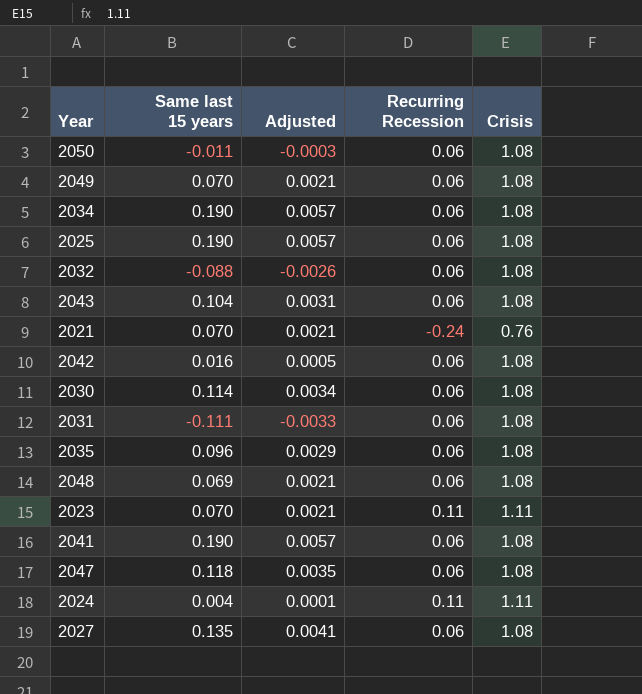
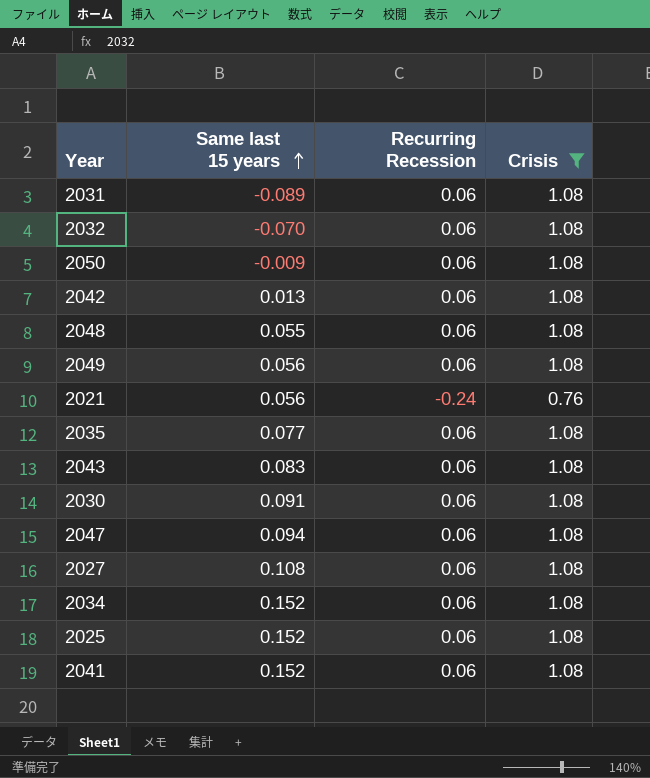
filter: none -> Crisis != 1.11
row order: none -> Same last 15 years ascending
column Adjusted | formula: [Same last 15 years] * 0.03 -> none
2031 | Same last 15 years: -0.111 -> -0.089
2032 | Same last 15 years: -0.088 -> -0.070
2050 | Same last 15 years: -0.011 -> -0.009
2042 | Same last 15 years: 0.016 -> 0.013
2048 | Same last 15 years: 0.069 -> 0.055
2049 | Same last 15 years: 0.070 -> 0.056
2021 | Same last 15 years: 0.070 -> 0.056
2035 | Same last 15 years: 0.096 -> 0.077
2043 | Same last 15 years: 0.104 -> 0.083
2030 | Same last 15 years: 0.114 -> 0.091
2047 | Same last 15 years: 0.118 -> 0.094
2027 | Same last 15 years: 0.135 -> 0.108
2034 | Same last 15 years: 0.190 -> 0.152
2025 | Same last 15 years: 0.190 -> 0.152
2041 | Same last 15 years: 0.190 -> 0.152

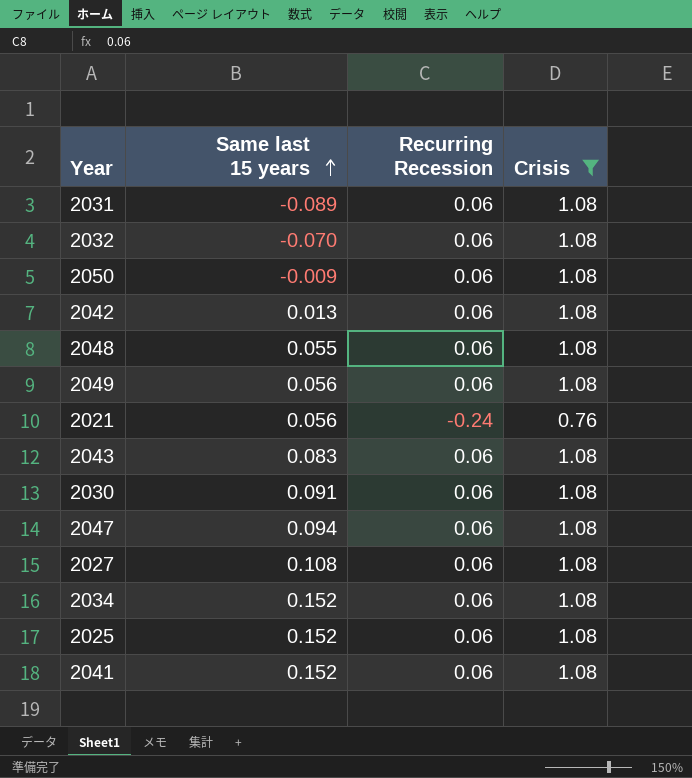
row 2035: 0.077 | 0.06 | 1.08 -> none

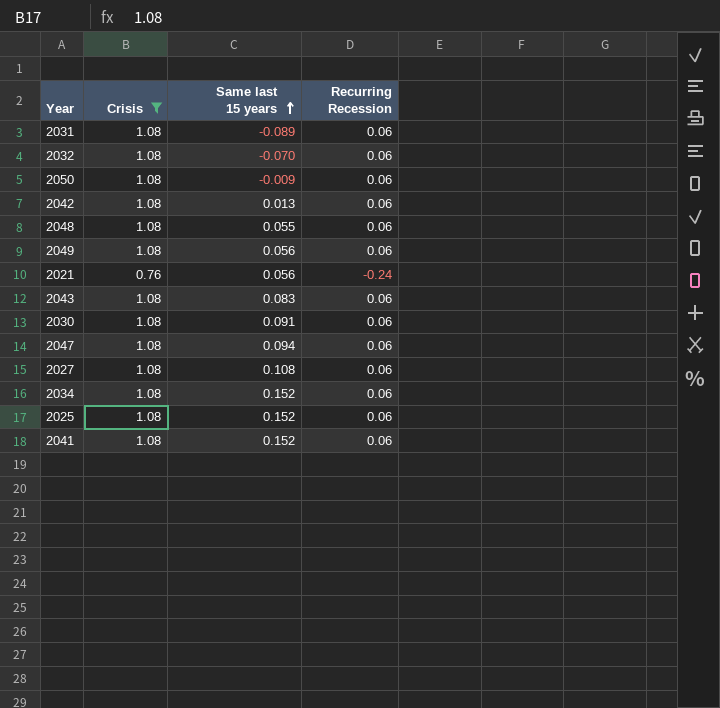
column Crisis | position: 4 -> 2

